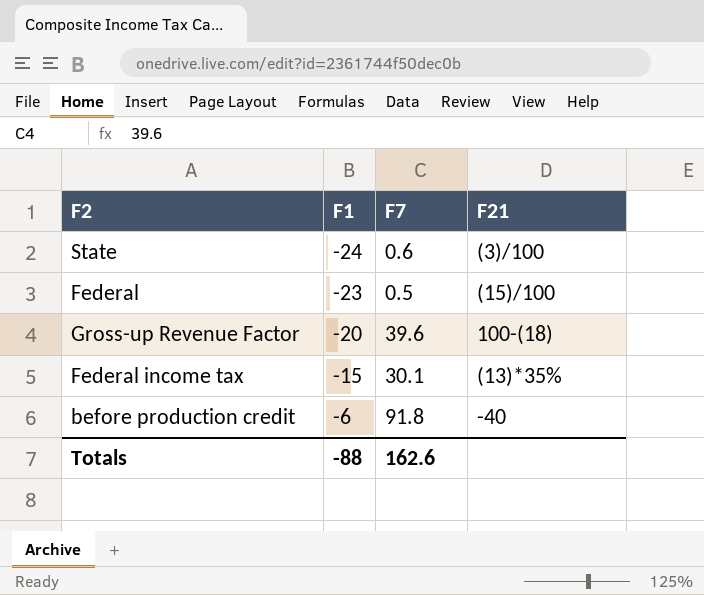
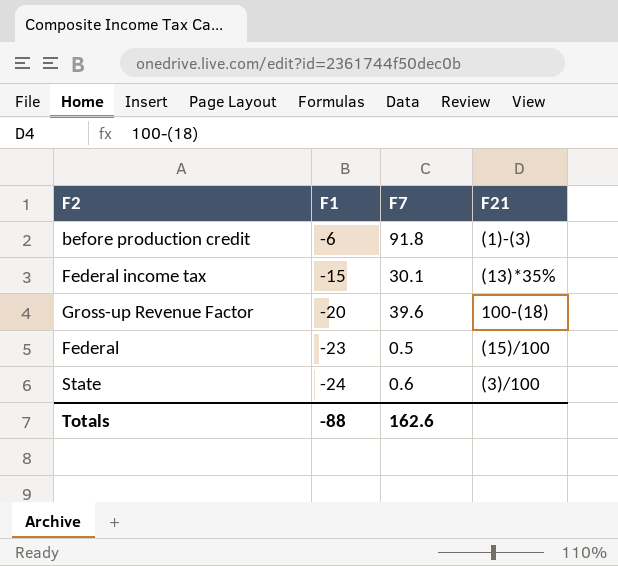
row order: F1 ascending -> F1 descending
before production credit | F21: -40 -> (1)-(3)

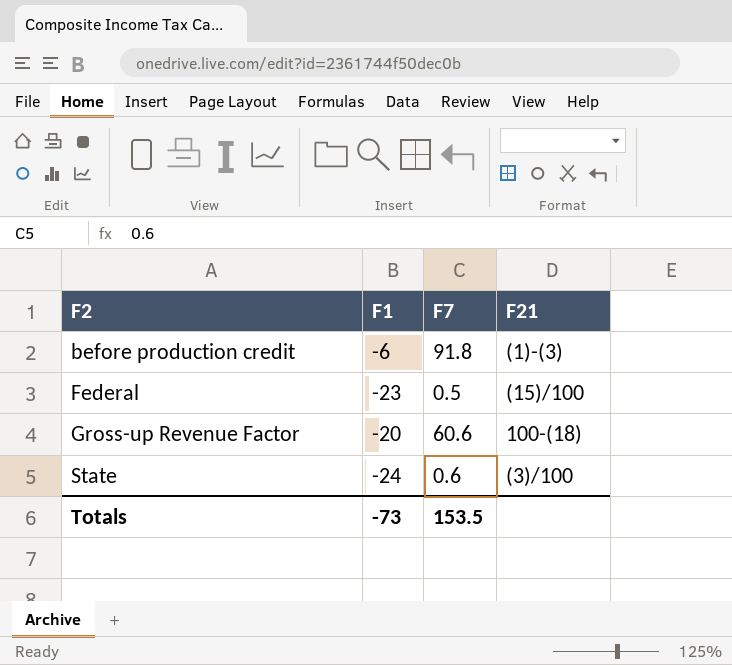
row order: F1 descending -> F2 ascending
row Federal income tax: -15 | 30.1 | (13)*35% -> none
Gross-up Revenue Factor | F7: 39.6 -> 60.6
Totals | F1: -88 -> -73
Totals | F7: 162.6 -> 153.5

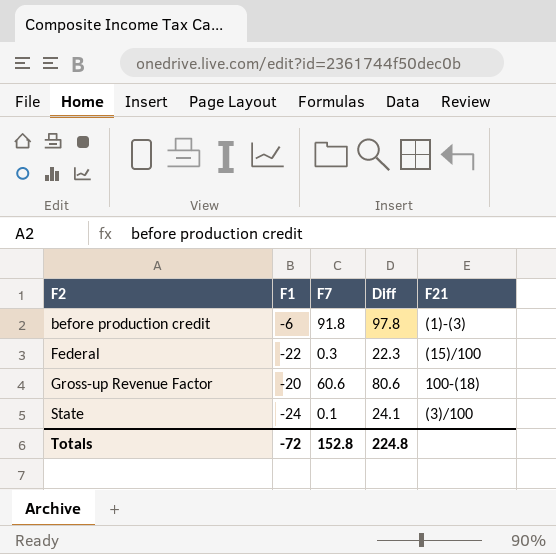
column Diff | formula: none -> [F7] - [F1]
Federal | F1: -23 -> -22
Federal | F7: 0.5 -> 0.3
State | F7: 0.6 -> 0.1
Totals | F1: -73 -> -72
Totals | F7: 153.5 -> 152.8

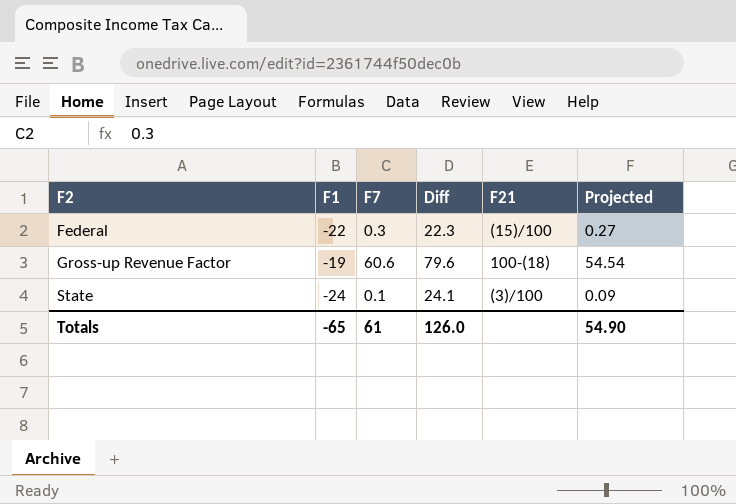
column Projected | formula: none -> [F7] * 0.9
row before production credit: -6 | 91.8 | 97.8 | (1)-(3) -> none
Gross-up Revenue Factor | F1: -20 -> -19
Gross-up Revenue Factor | Diff: 80.6 -> 79.6
Totals | F1: -72 -> -65
Totals | F7: 152.8 -> 61
Totals | Diff: 224.8 -> 126.0

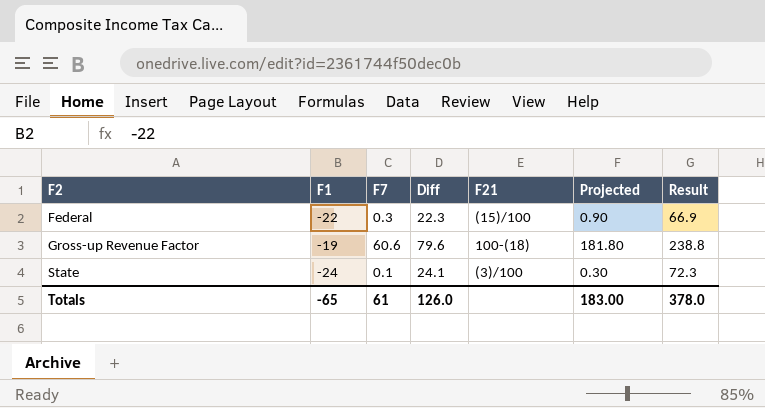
column Projected | formula: [F7] * 0.9 -> [F7] * 3
column Result | formula: none -> [Diff] * 3
Totals | Projected: 54.90 -> 183.00

